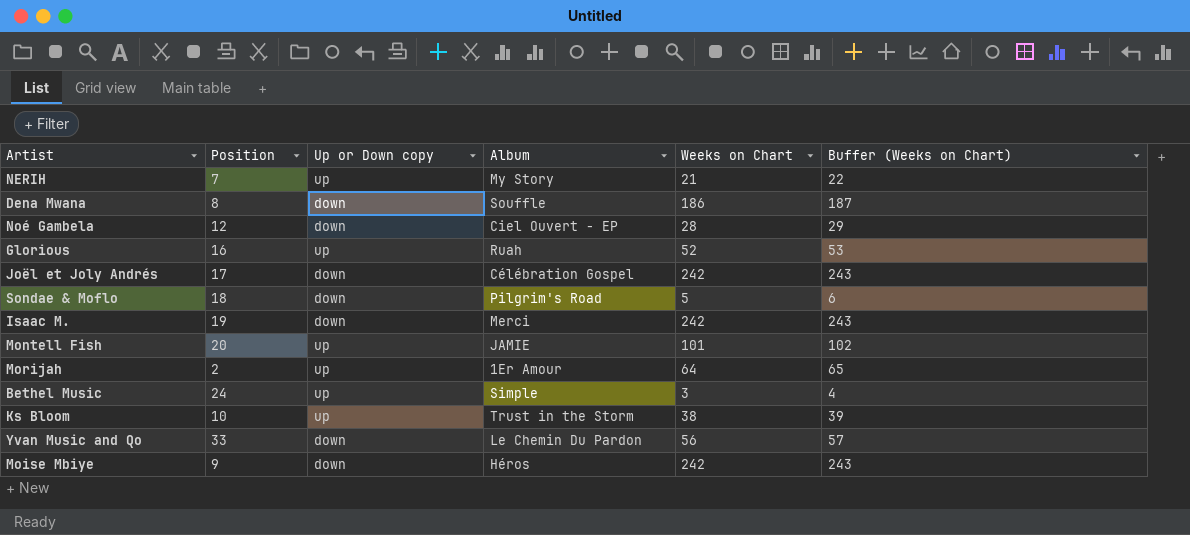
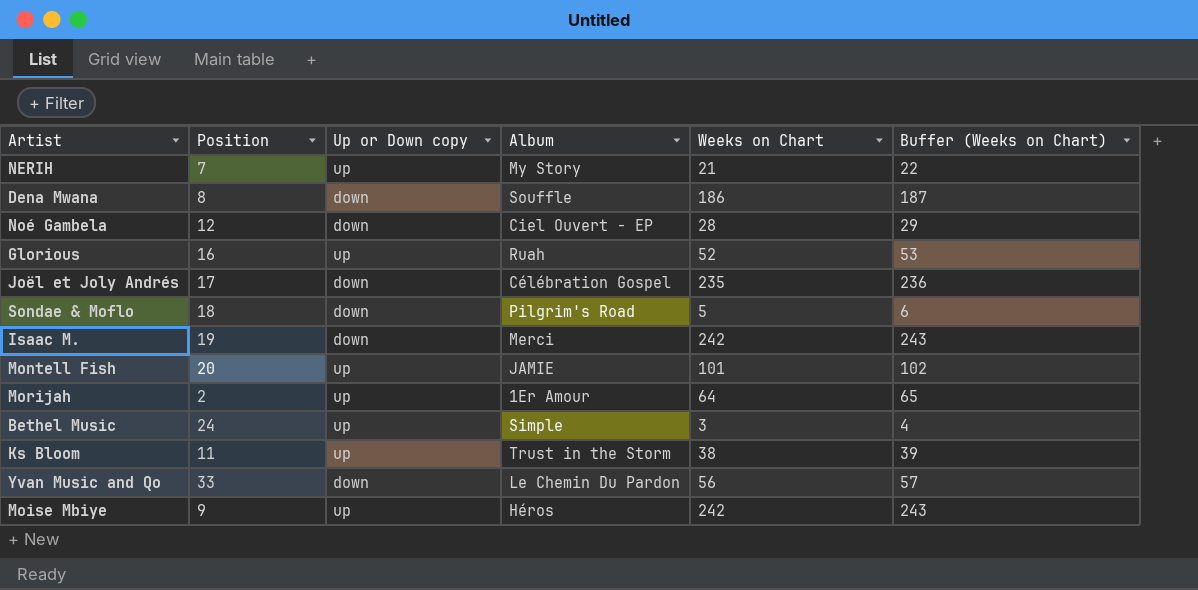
Joël et Joly Andrés | Weeks on Chart: 242 -> 235
Joël et Joly Andrés | Buffer (Weeks on Chart): 243 -> 236
Ks Bloom | Position: 10 -> 11
Moise Mbiye | Up or Down copy: down -> up

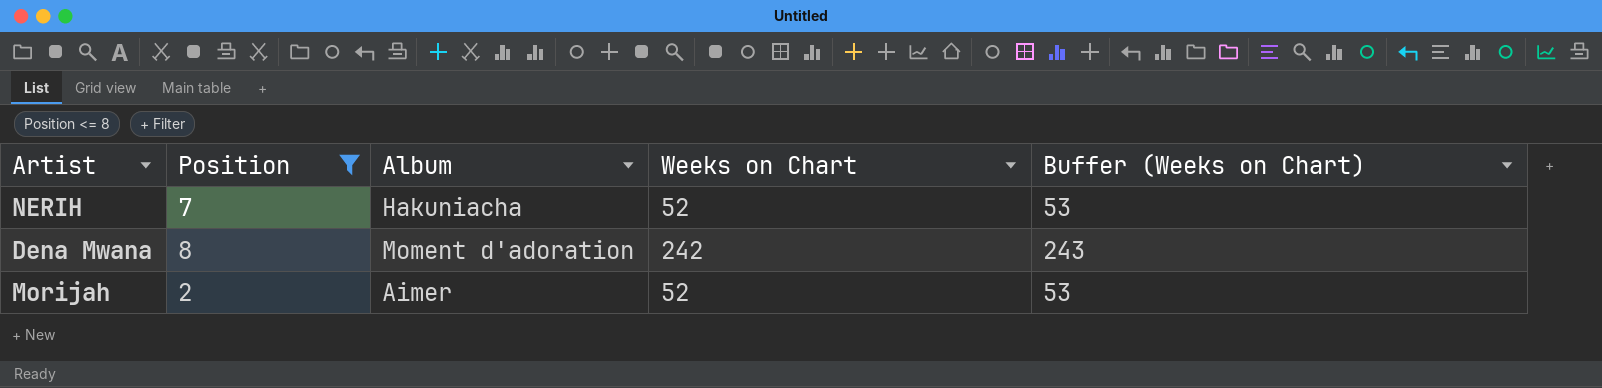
filter: none -> Position <= 8
column Up or Down copy | position: 3 -> none
NERIH | Album: My Story -> Hakuniacha
NERIH | Weeks on Chart: 21 -> 52
NERIH | Buffer (Weeks on Chart): 22 -> 53
Dena Mwana | Album: Souffle -> Moment d'adoration
Dena Mwana | Weeks on Chart: 186 -> 242
Dena Mwana | Buffer (Weeks on Chart): 187 -> 243
Morijah | Album: 1Er Amour -> Aimer
Morijah | Weeks on Chart: 64 -> 52
Morijah | Buffer (Weeks on Chart): 65 -> 53

